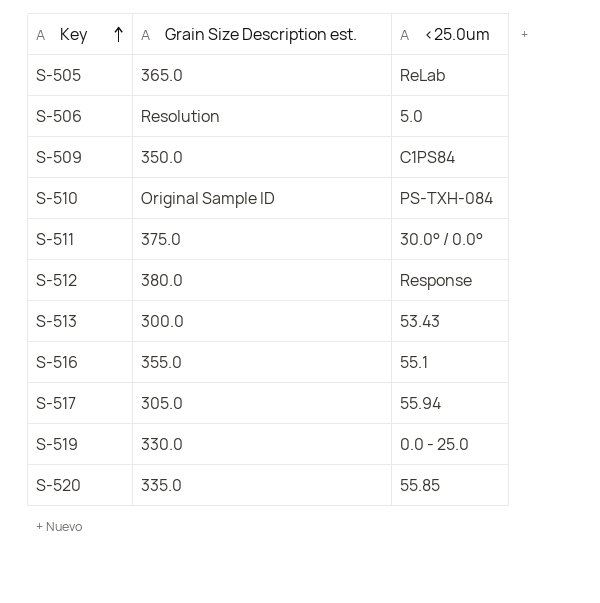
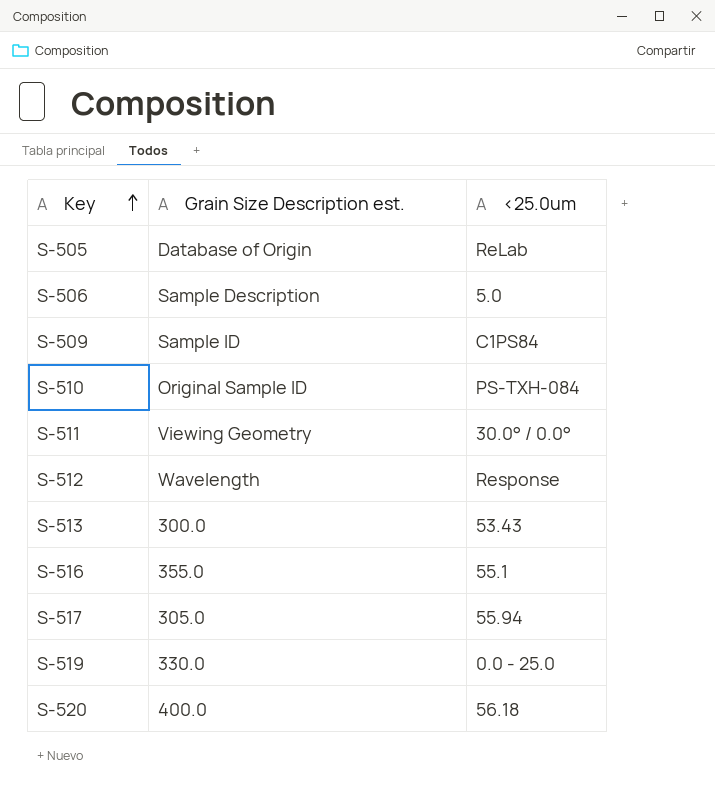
S-505 | Grain Size Description est.: 365.0 -> Database of Origin
S-506 | Grain Size Description est.: Resolution -> Sample Description
S-509 | Grain Size Description est.: 350.0 -> Sample ID
S-511 | Grain Size Description est.: 375.0 -> Viewing Geometry
S-512 | Grain Size Description est.: 380.0 -> Wavelength
S-520 | Grain Size Description est.: 335.0 -> 400.0
S-520 | <25.0um: 55.85 -> 56.18

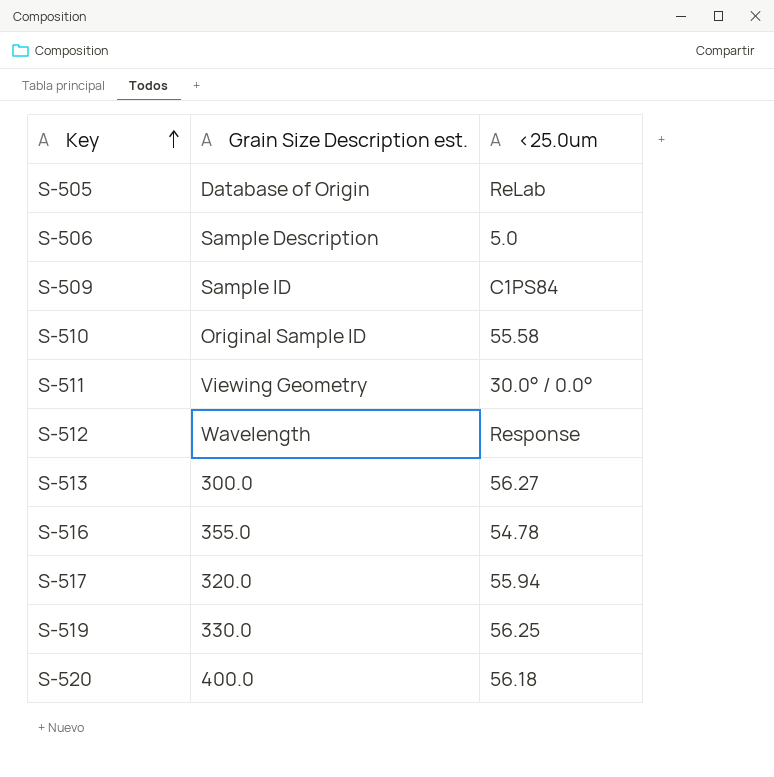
S-510 | <25.0um: PS-TXH-084 -> 55.58
S-513 | <25.0um: 53.43 -> 56.27
S-516 | <25.0um: 55.1 -> 54.78
S-517 | Grain Size Description est.: 305.0 -> 320.0
S-519 | <25.0um: 0.0 - 25.0 -> 56.25

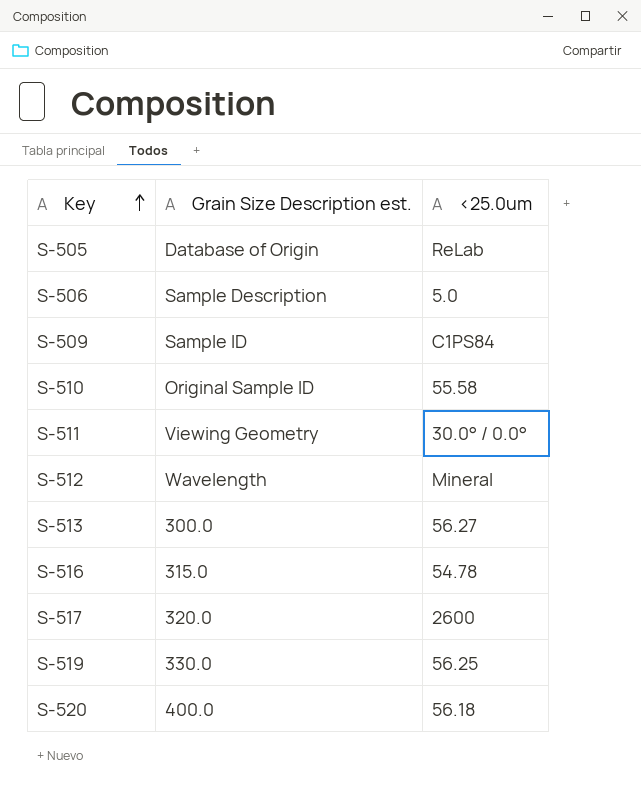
S-512 | <25.0um: Response -> Mineral
S-516 | Grain Size Description est.: 355.0 -> 315.0
S-517 | <25.0um: 55.94 -> 2600

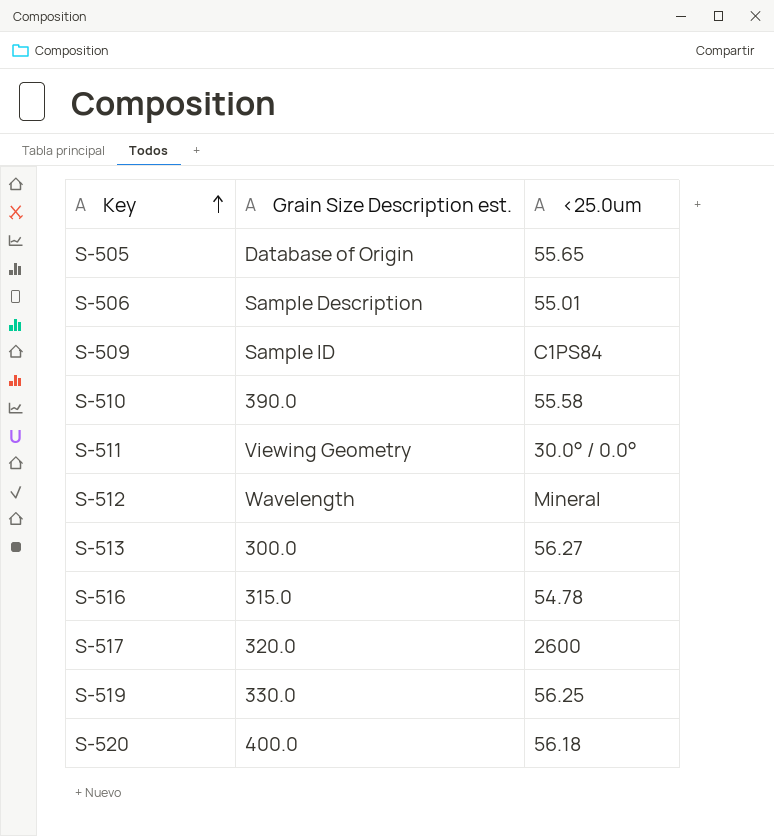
S-505 | <25.0um: ReLab -> 55.65
S-506 | <25.0um: 5.0 -> 55.01
S-510 | Grain Size Description est.: Original Sample ID -> 390.0

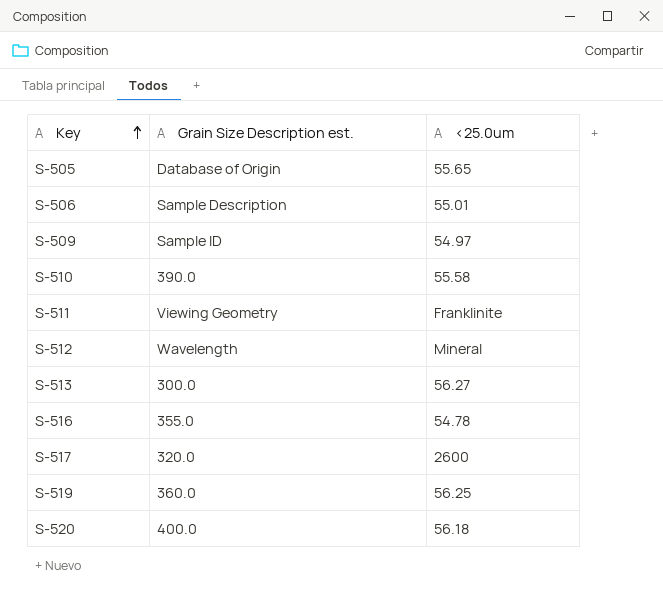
S-509 | <25.0um: C1PS84 -> 54.97
S-511 | <25.0um: 30.0° / 0.0° -> Franklinite
S-516 | Grain Size Description est.: 315.0 -> 355.0
S-519 | Grain Size Description est.: 330.0 -> 360.0

